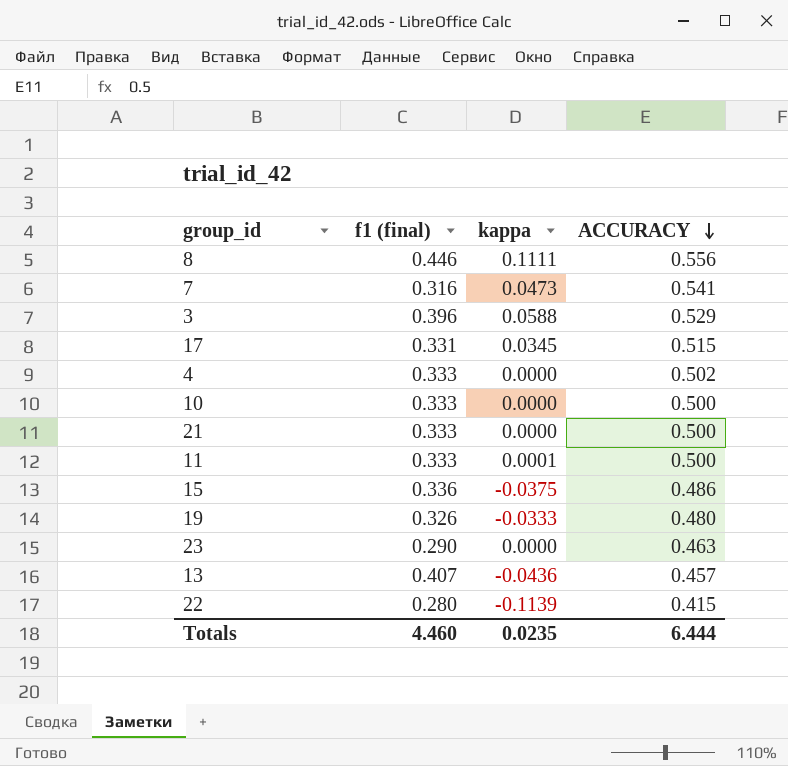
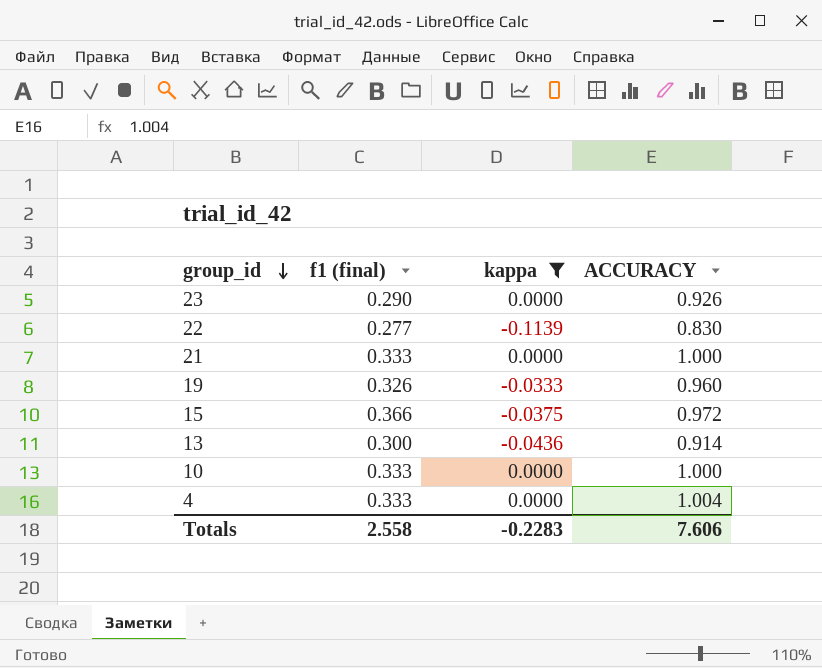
filter: none -> kappa <= 0.0000
row order: ACCURACY descending -> group_id descending
23 | ACCURACY: 0.463 -> 0.926
22 | f1 (final): 0.280 -> 0.277
22 | ACCURACY: 0.415 -> 0.830
21 | ACCURACY: 0.500 -> 1.000
19 | ACCURACY: 0.480 -> 0.960
15 | f1 (final): 0.336 -> 0.366
15 | ACCURACY: 0.486 -> 0.972
13 | f1 (final): 0.407 -> 0.300
13 | ACCURACY: 0.457 -> 0.914
10 | ACCURACY: 0.500 -> 1.000
4 | ACCURACY: 0.502 -> 1.004
Totals | f1 (final): 4.460 -> 2.558
Totals | kappa: 0.0235 -> -0.2283
Totals | ACCURACY: 6.444 -> 7.606

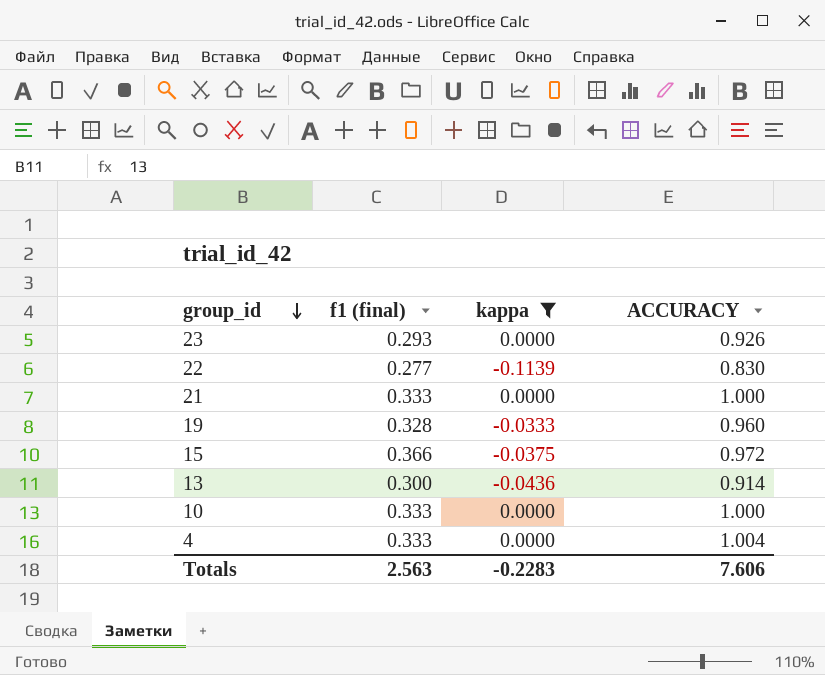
23 | f1 (final): 0.290 -> 0.293
19 | f1 (final): 0.326 -> 0.328
Totals | f1 (final): 2.558 -> 2.563

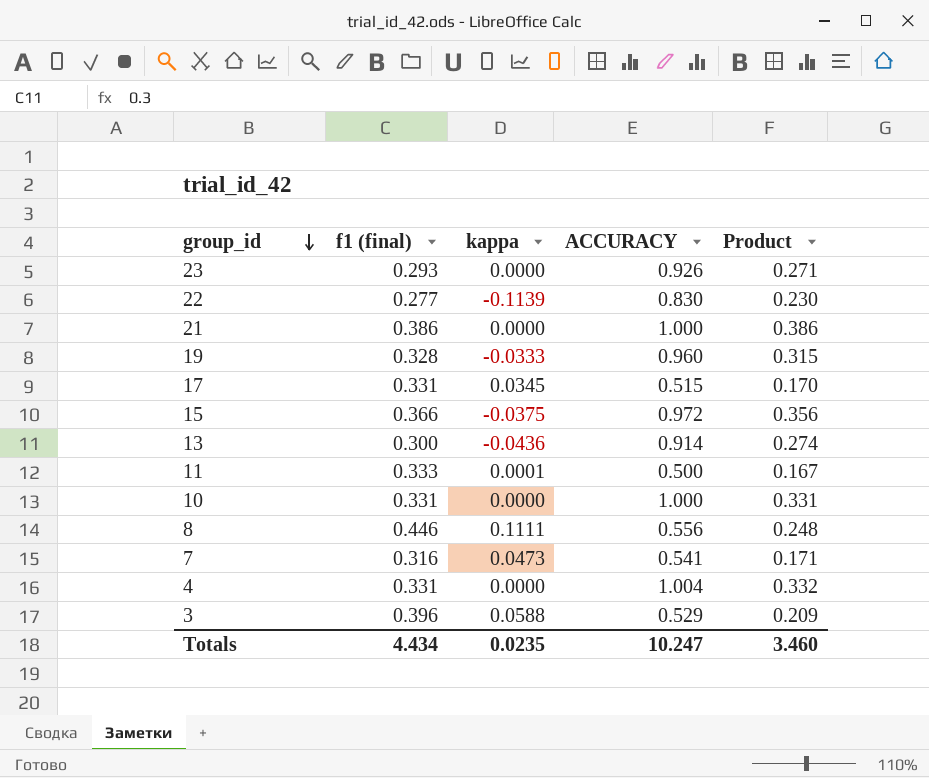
filter: kappa <= 0.0000 -> none
column Product | formula: none -> [f1 (final)] * [ACCURACY]
21 | f1 (final): 0.333 -> 0.386
10 | f1 (final): 0.333 -> 0.331
4 | f1 (final): 0.333 -> 0.331
Totals | f1 (final): 2.563 -> 4.434
Totals | kappa: -0.2283 -> 0.0235
Totals | ACCURACY: 7.606 -> 10.247

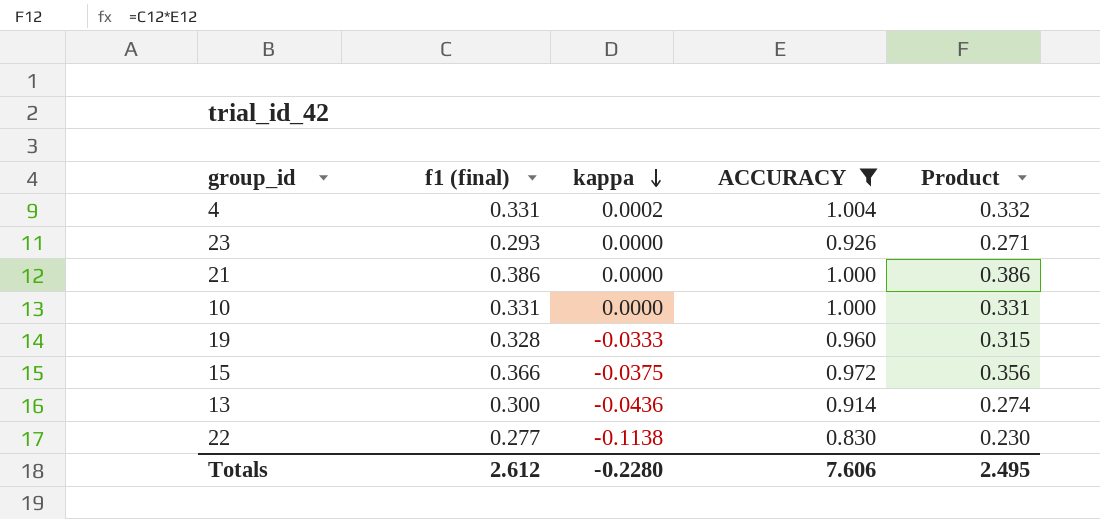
filter: none -> ACCURACY >= 0.830
row order: group_id descending -> kappa descending
4 | kappa: 0.0000 -> 0.0002
22 | kappa: -0.1139 -> -0.1138
Totals | f1 (final): 4.434 -> 2.612
Totals | kappa: 0.0235 -> -0.2280
Totals | ACCURACY: 10.247 -> 7.606
Totals | Product: 3.460 -> 2.495

